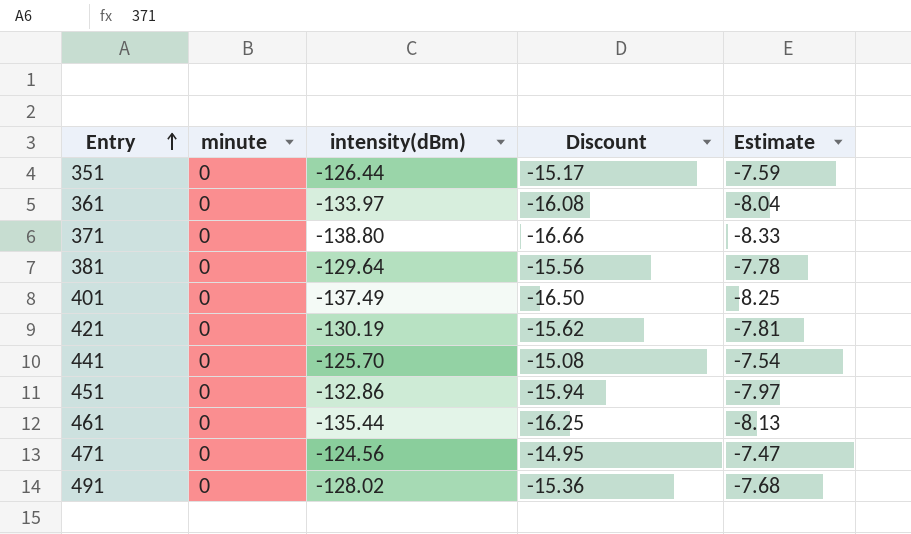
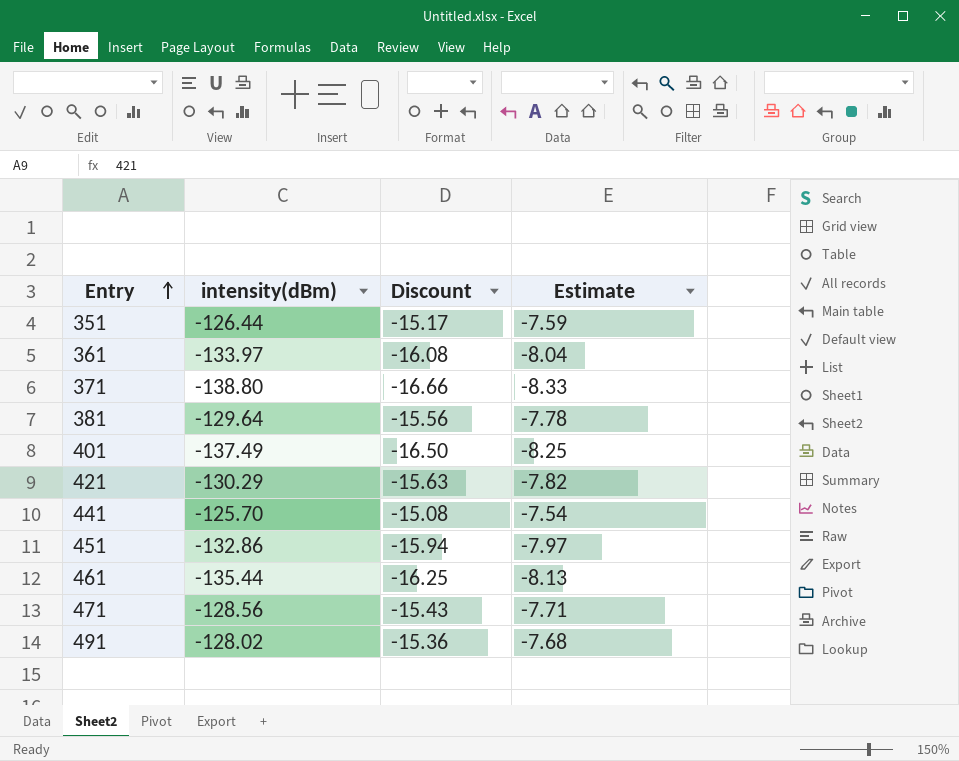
column minute | position: 2 -> none
421 | intensity(dBm): -130.19 -> -130.29
421 | Discount: -15.62 -> -15.63
421 | Estimate: -7.81 -> -7.82
471 | intensity(dBm): -124.56 -> -128.56
471 | Discount: -14.95 -> -15.43
471 | Estimate: -7.47 -> -7.71

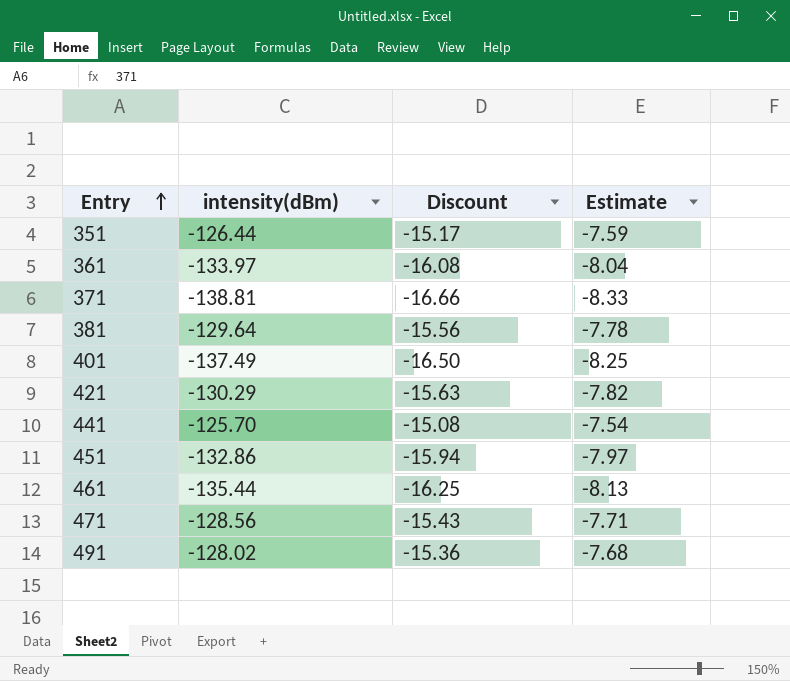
371 | intensity(dBm): -138.80 -> -138.81

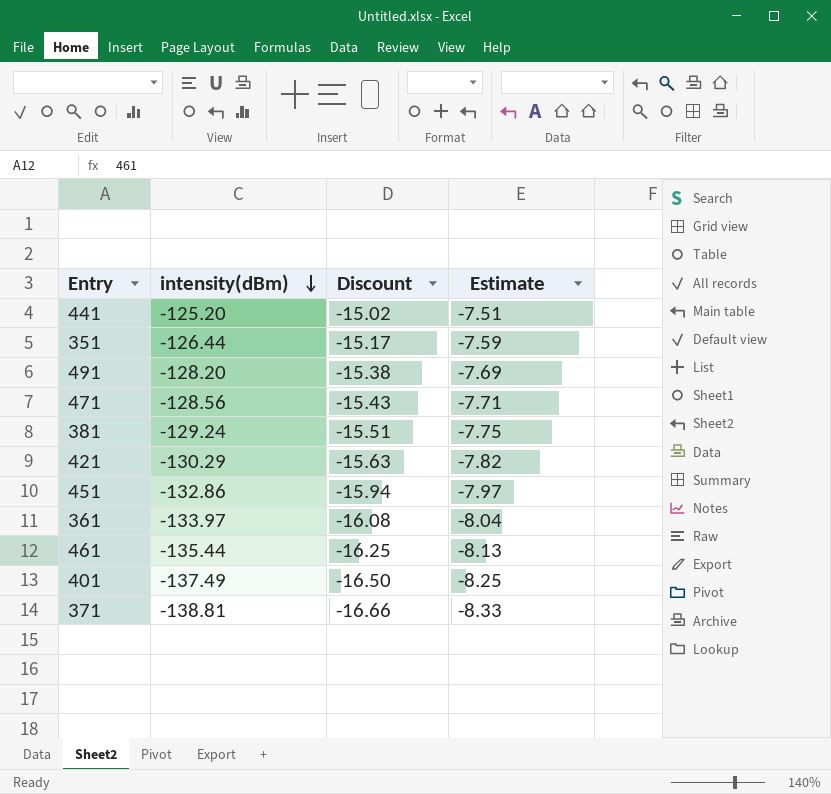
row order: Entry ascending -> intensity(dBm) descending
441 | intensity(dBm): -125.70 -> -125.20
441 | Discount: -15.08 -> -15.02
441 | Estimate: -7.54 -> -7.51
491 | intensity(dBm): -128.02 -> -128.20
491 | Discount: -15.36 -> -15.38
491 | Estimate: -7.68 -> -7.69
381 | intensity(dBm): -129.64 -> -129.24
381 | Discount: -15.56 -> -15.51
381 | Estimate: -7.78 -> -7.75

